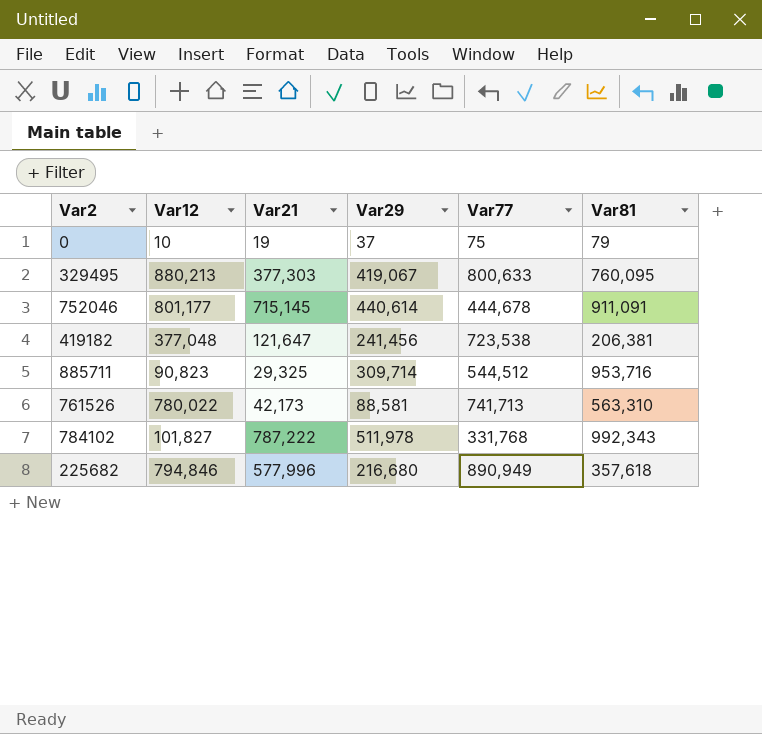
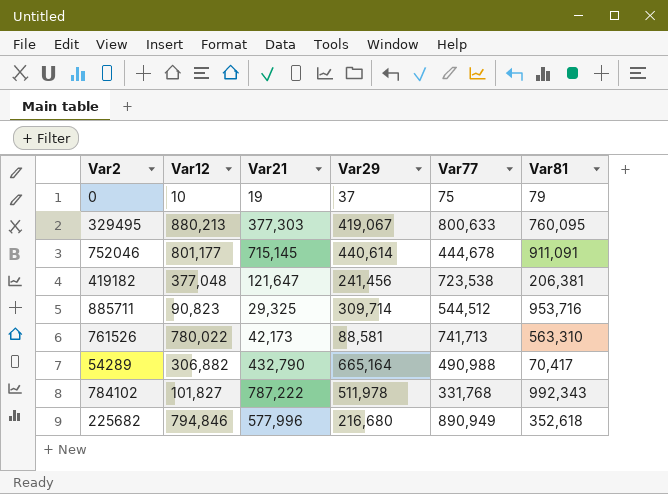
row 54289: none -> 306,882 | 432,790 | 665,164 | 490,988 | 70,417
225682 | Var81: 357,618 -> 352,618

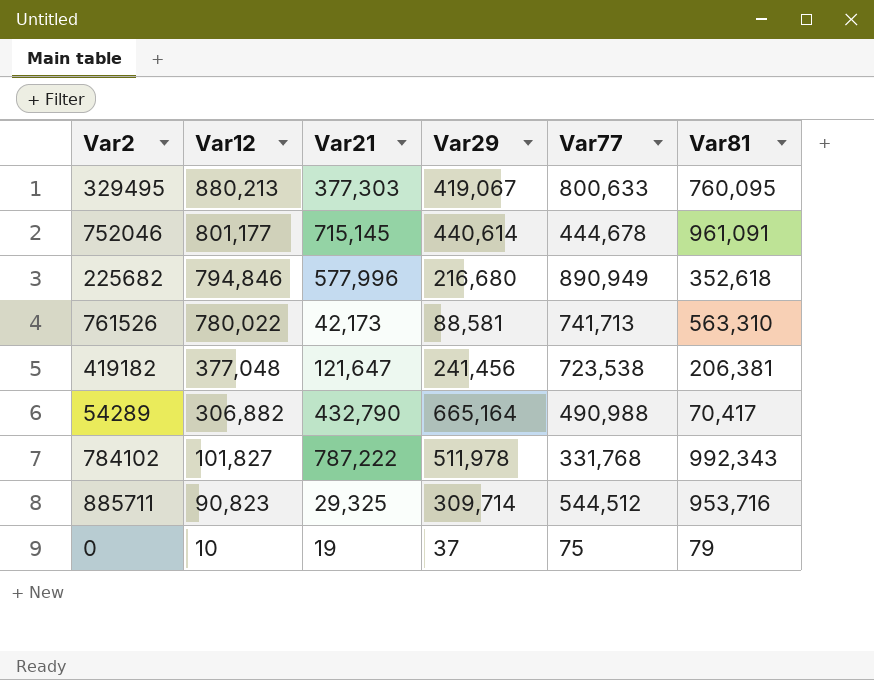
row order: none -> Var12 descending
752046 | Var81: 911,091 -> 961,091

